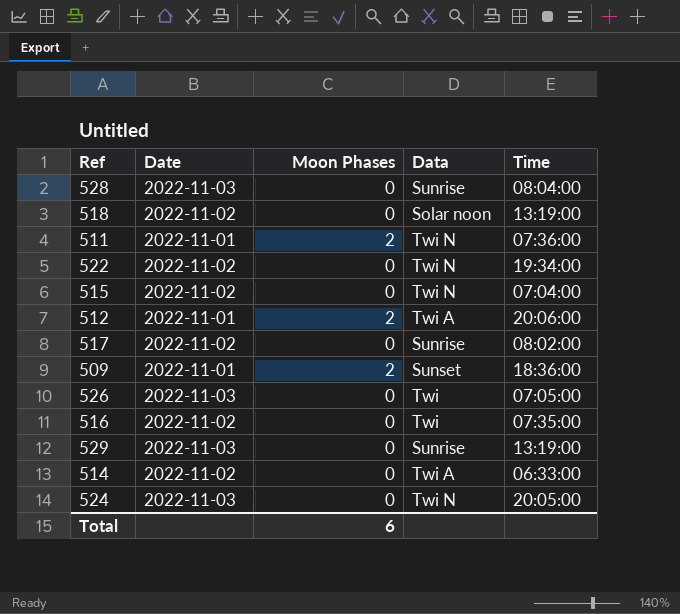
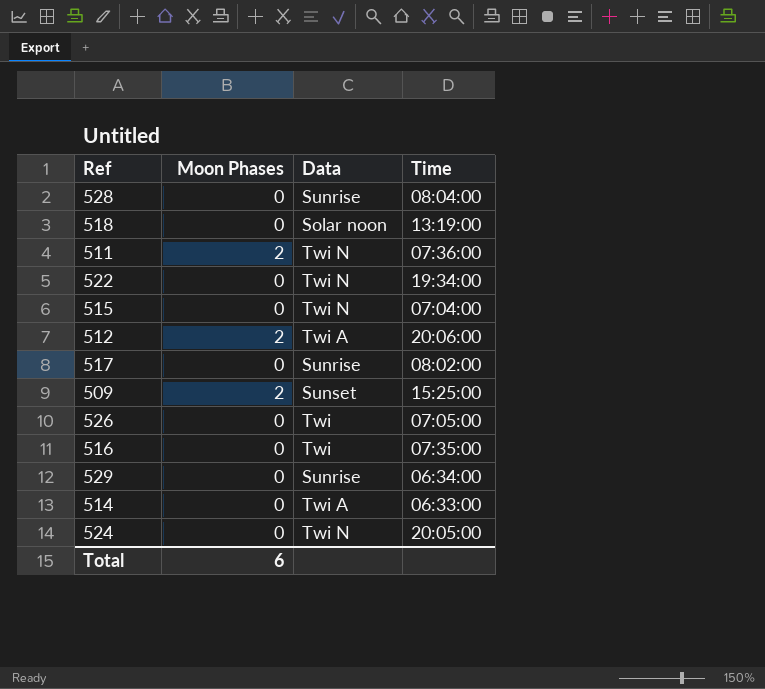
column Date | position: 2 -> none
509 | Time: 18:36:00 -> 15:25:00
529 | Time: 13:19:00 -> 06:34:00

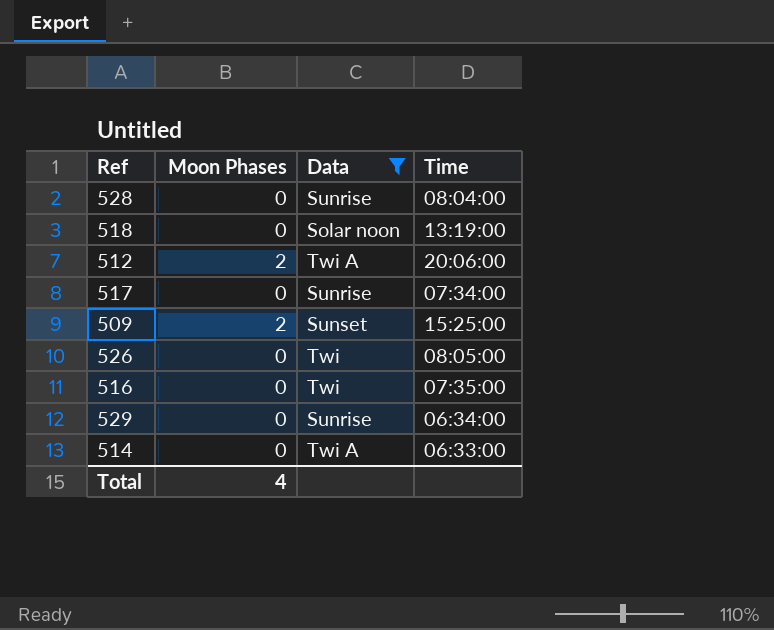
filter: none -> Data != Twi N
517 | Time: 08:02:00 -> 07:34:00
526 | Time: 07:05:00 -> 08:05:00
Total | Moon Phases: 6 -> 4

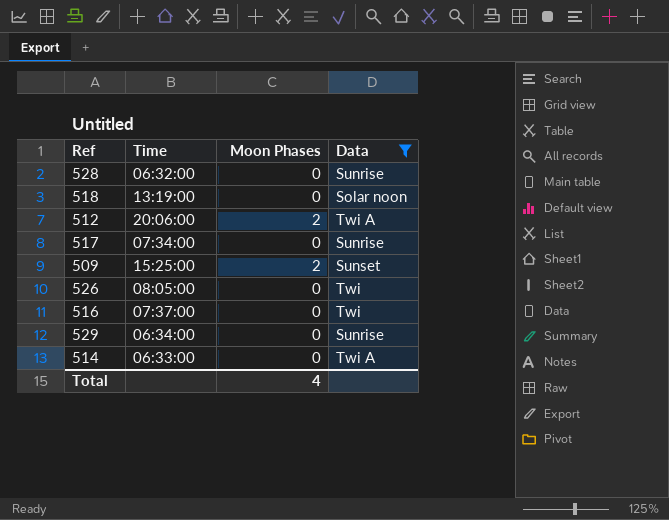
column Time | position: 4 -> 2
528 | Time: 08:04:00 -> 06:32:00
516 | Time: 07:35:00 -> 07:37:00

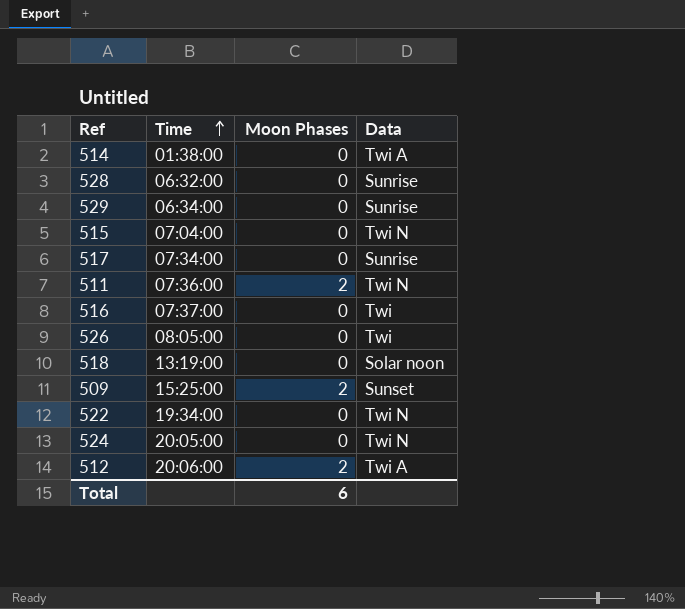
filter: Data != Twi N -> none
row order: none -> Time ascending
514 | Time: 06:33:00 -> 01:38:00
Total | Moon Phases: 4 -> 6

